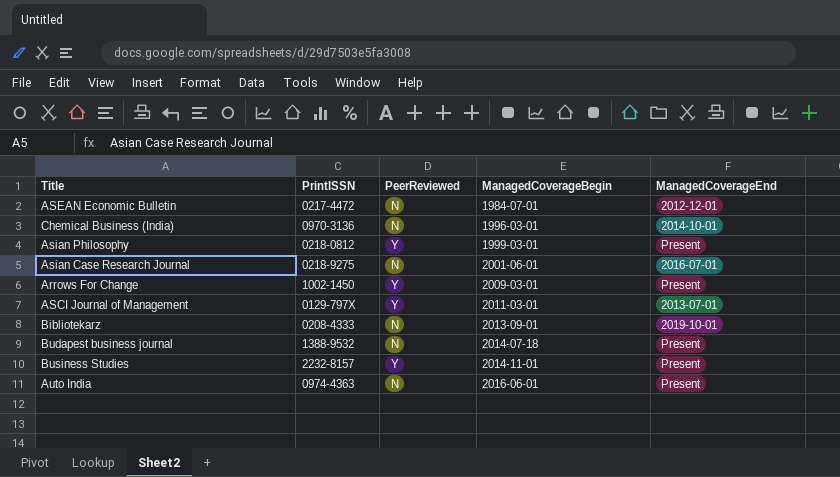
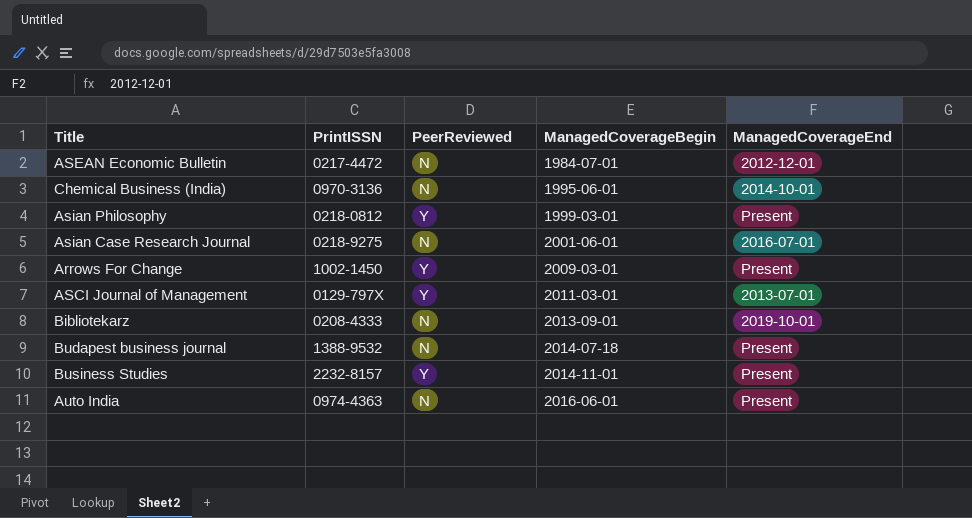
Chemical Business (India) | ManagedCoverageBegin: 1996-03-01 -> 1995-06-01

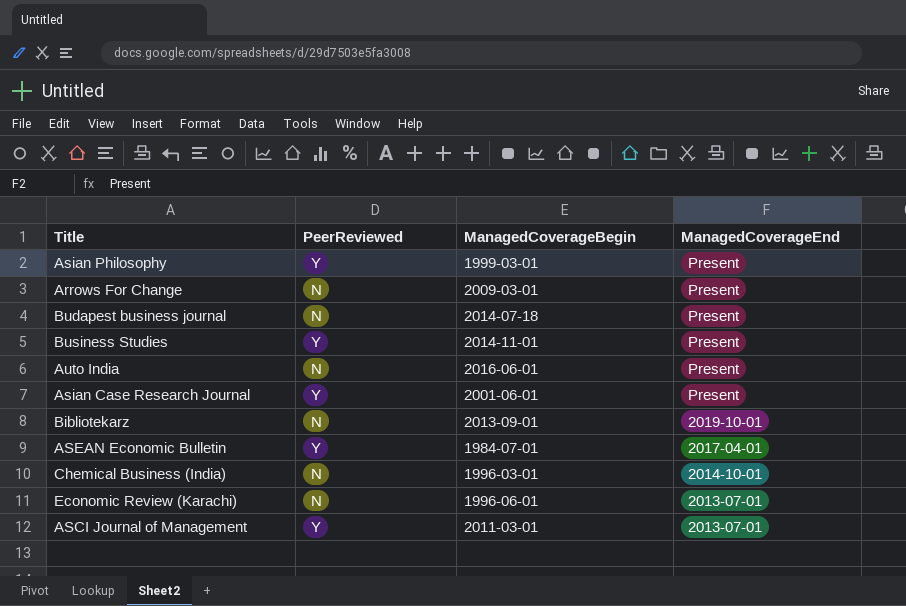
row order: ManagedCoverageBegin ascending -> ManagedCoverageEnd descending
column PrintISSN | position: 2 -> none
Arrows For Change | PeerReviewed: Y -> N
Asian Case Research Journal | PeerReviewed: N -> Y
Asian Case Research Journal | ManagedCoverageEnd: 2016-07-01 -> Present
ASEAN Economic Bulletin | PeerReviewed: N -> Y
ASEAN Economic Bulletin | ManagedCoverageEnd: 2012-12-01 -> 2017-04-01
Chemical Business (India) | ManagedCoverageBegin: 1995-06-01 -> 1996-03-01
row Economic Review (Karachi): none -> N | 1996-06-01 | 2013-07-01

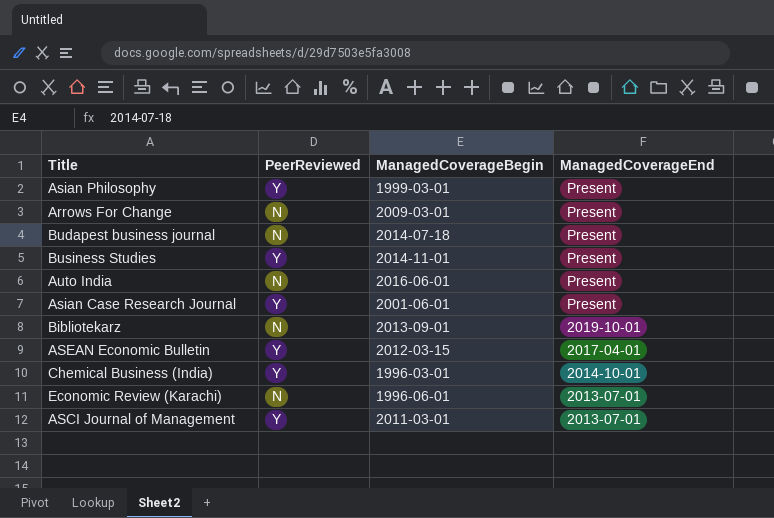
ASEAN Economic Bulletin | ManagedCoverageBegin: 1984-07-01 -> 2012-03-15
Chemical Business (India) | PeerReviewed: N -> Y

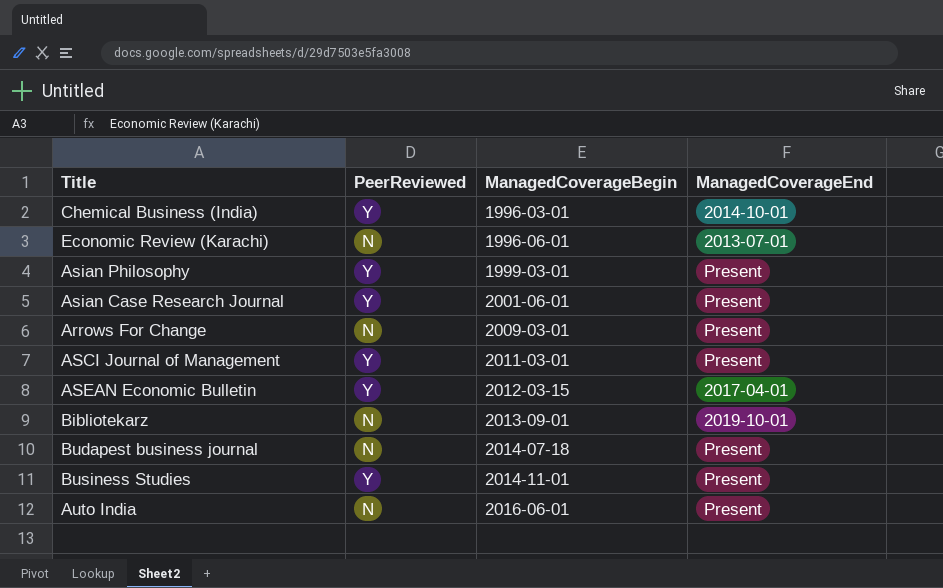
row order: ManagedCoverageEnd descending -> ManagedCoverageBegin ascending
ASCI Journal of Management | ManagedCoverageEnd: 2013-07-01 -> Present

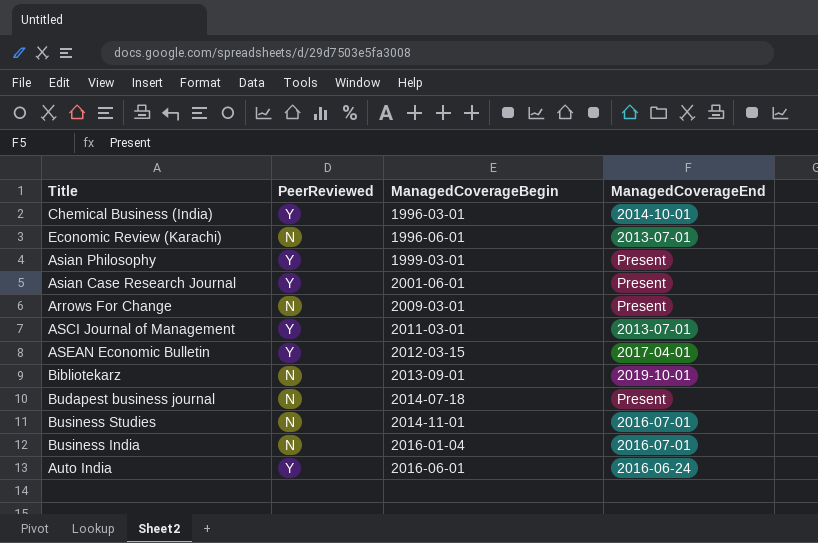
ASCI Journal of Management | ManagedCoverageEnd: Present -> 2013-07-01
Business Studies | PeerReviewed: Y -> N
Business Studies | ManagedCoverageEnd: Present -> 2016-07-01
row Business India: none -> N | 2016-01-04 | 2016-07-01
Auto India | PeerReviewed: N -> Y
Auto India | ManagedCoverageEnd: Present -> 2016-06-24

